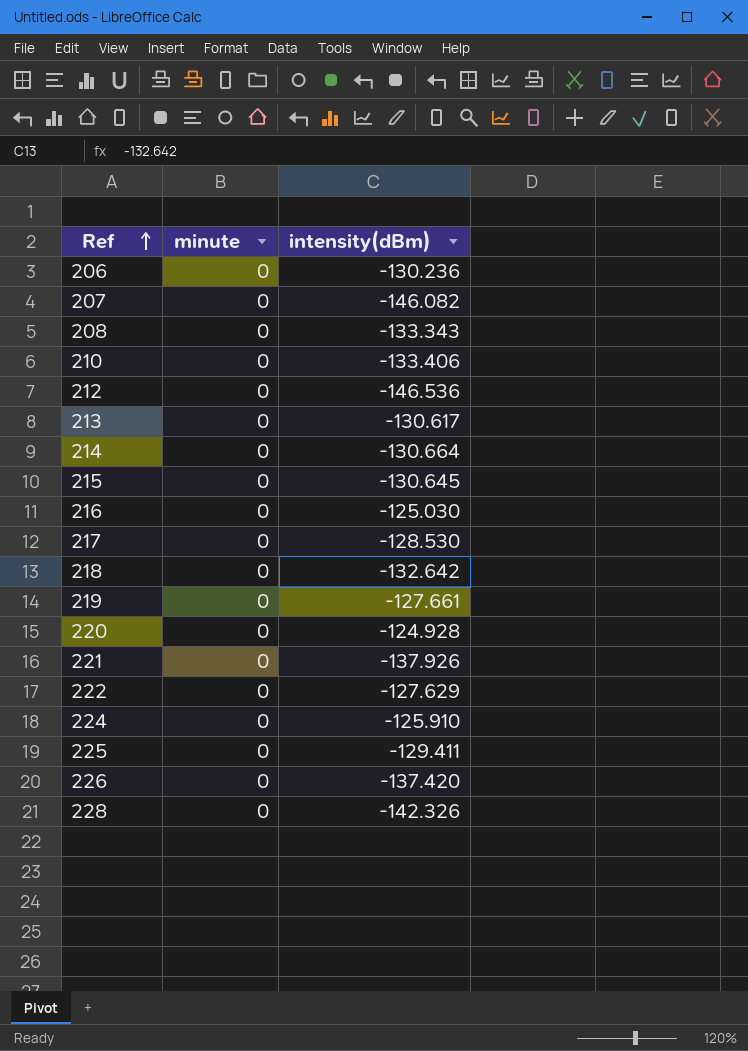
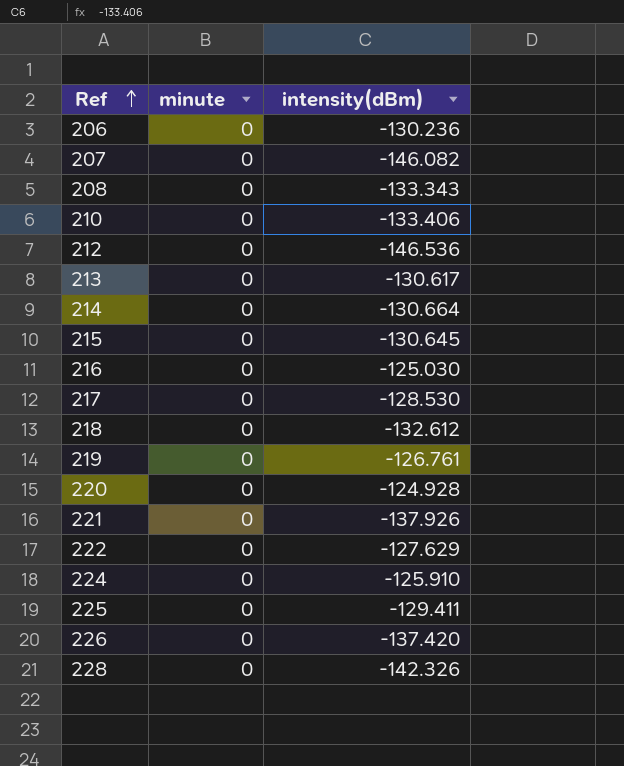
218 | intensity(dBm): -132.642 -> -132.612
219 | intensity(dBm): -127.661 -> -126.761

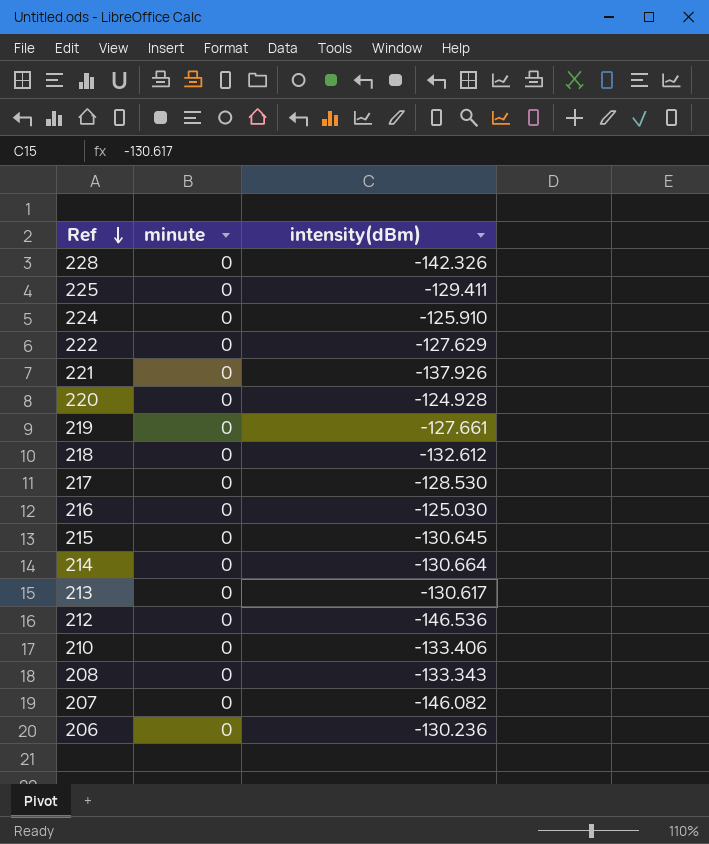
row order: Ref ascending -> Ref descending
row 226: 0 | -137.420 -> none
219 | intensity(dBm): -126.761 -> -127.661

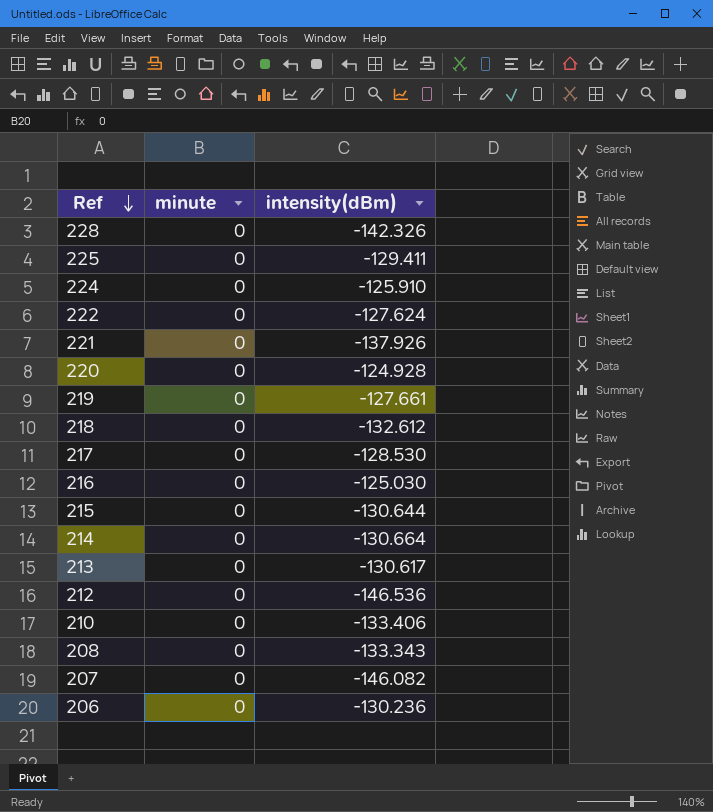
222 | intensity(dBm): -127.629 -> -127.624
215 | intensity(dBm): -130.645 -> -130.644

